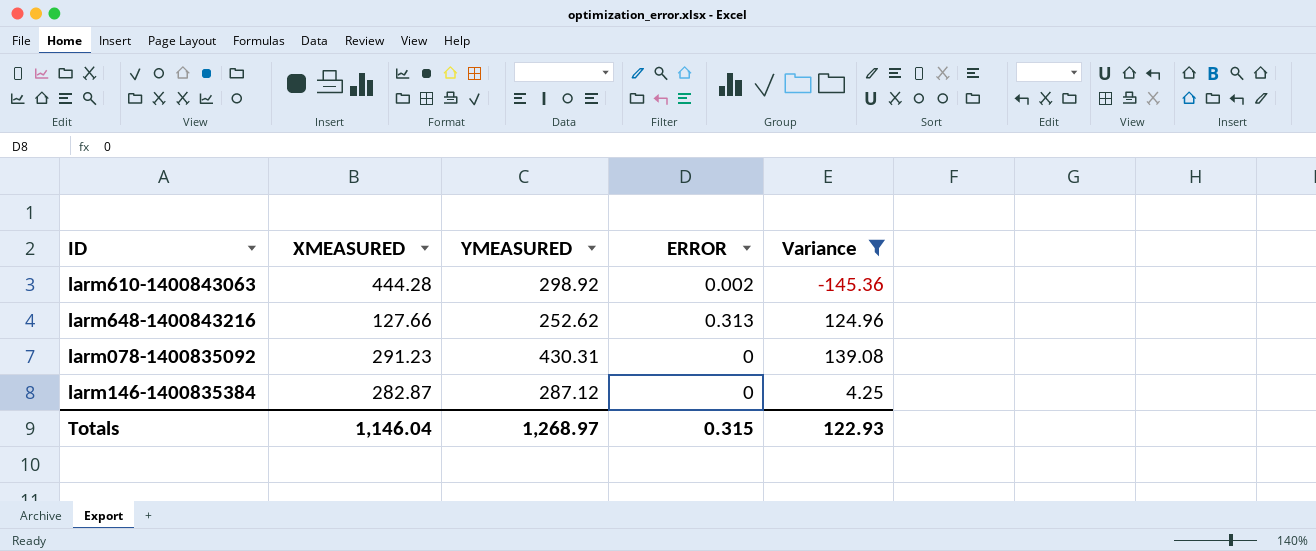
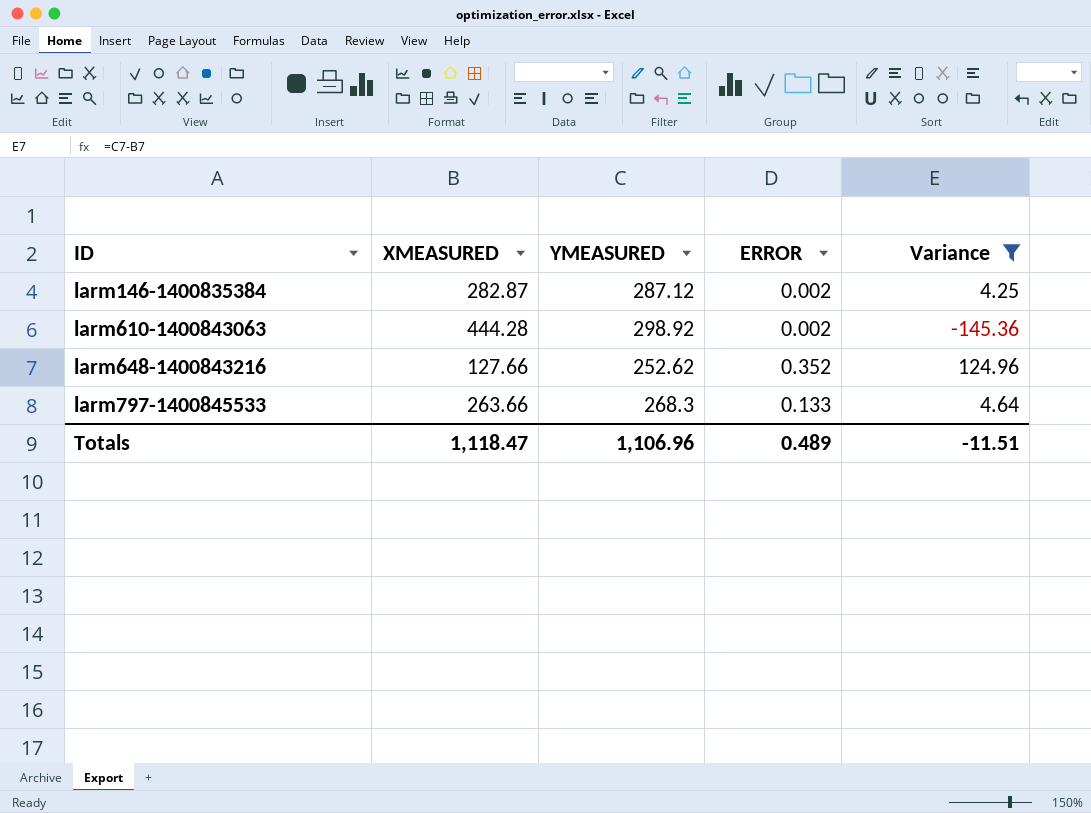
row order: none -> ID ascending
row larm078-1400835092: 291.23 | 430.31 | 0 | 139.08 -> none
larm146-1400835384 | ERROR: 0 -> 0.002
larm648-1400843216 | ERROR: 0.313 -> 0.352
row larm797-1400845533: none -> 263.66 | 268.3 | 0.133 | 4.64
Totals | XMEASURED: 1,146.04 -> 1,118.47
Totals | YMEASURED: 1,268.97 -> 1,106.96
Totals | ERROR: 0.315 -> 0.489
Totals | Variance: 122.93 -> -11.51

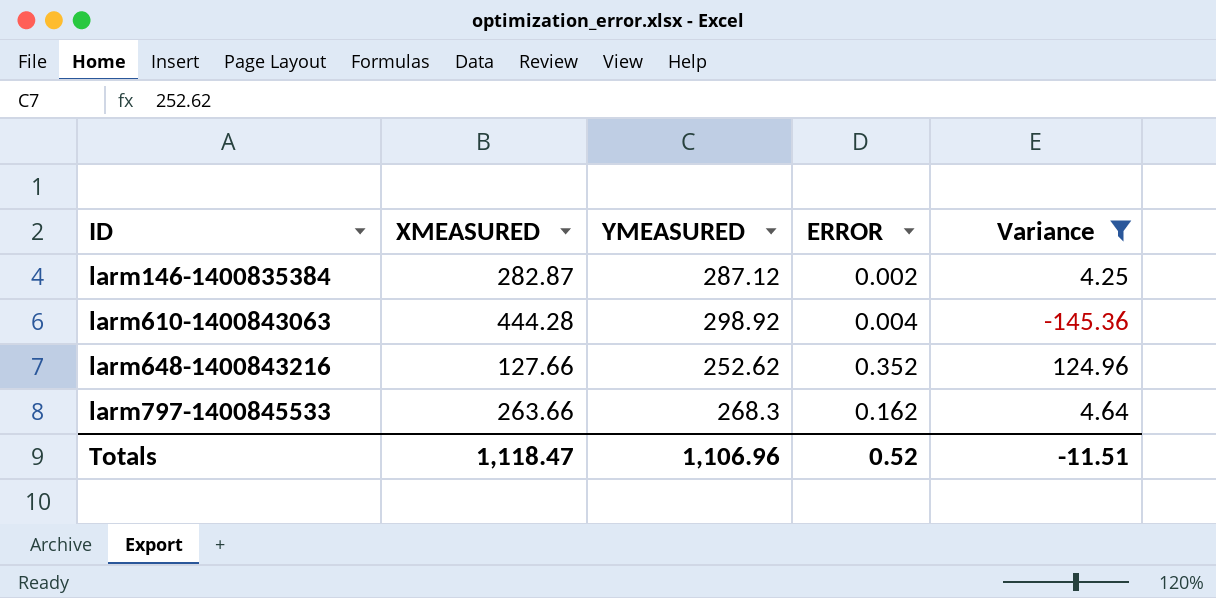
larm610-1400843063 | ERROR: 0.002 -> 0.004
larm797-1400845533 | ERROR: 0.133 -> 0.162
Totals | ERROR: 0.489 -> 0.52

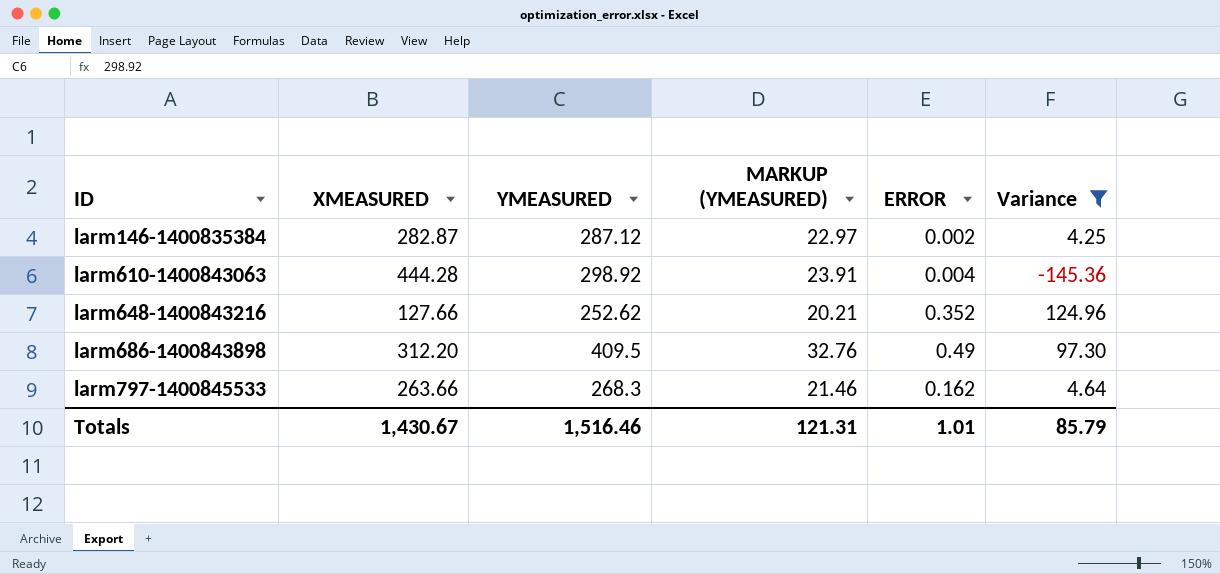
column MARKUP (YMEASURED) | formula: none -> [YMEASURED] * 0.08
row larm686-1400843898: none -> 312.20 | 409.5 | 32.76 | 0.49 | 97.30
Totals | XMEASURED: 1,118.47 -> 1,430.67
Totals | YMEASURED: 1,106.96 -> 1,516.46
Totals | ERROR: 0.52 -> 1.01
Totals | Variance: -11.51 -> 85.79

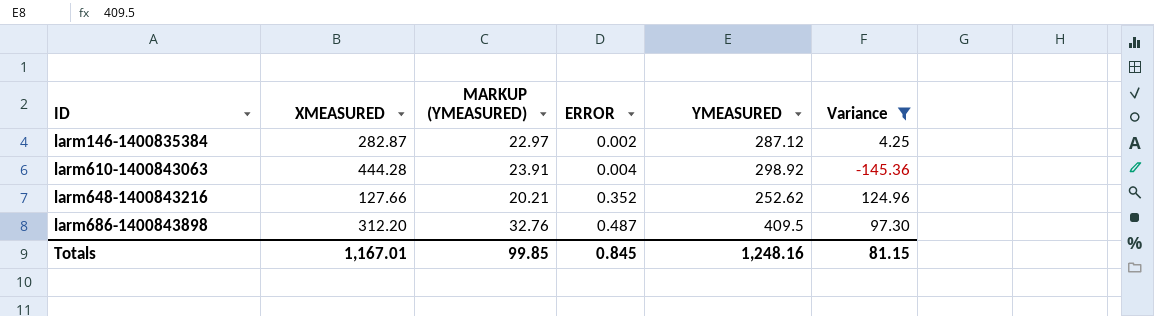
column YMEASURED | position: 3 -> 5
row larm797-1400845533: 263.66 | 268.3 | 21.46 | 0.162 | 4.64 -> none
larm686-1400843898 | ERROR: 0.49 -> 0.487
Totals | XMEASURED: 1,430.67 -> 1,167.01
Totals | MARKUP (YMEASURED): 121.31 -> 99.85
Totals | ERROR: 1.01 -> 0.845
Totals | YMEASURED: 1,516.46 -> 1,248.16
Totals | Variance: 85.79 -> 81.15

